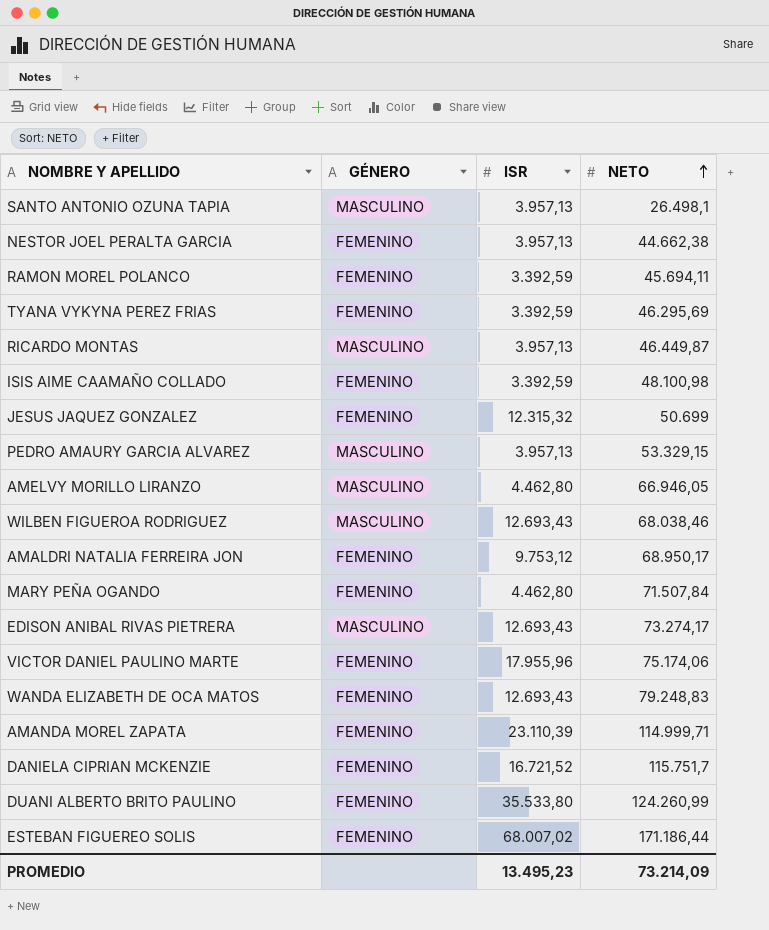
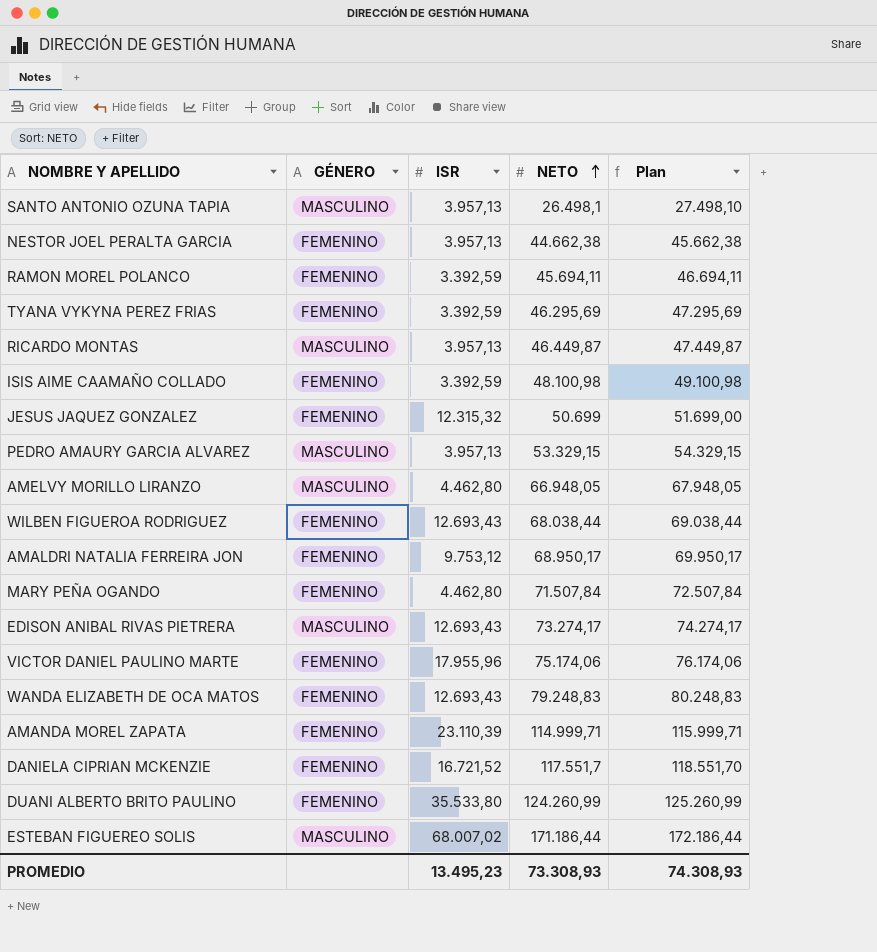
column Plan | formula: none -> [NETO] + 1000
AMELVY MORILLO LIRANZO | NETO: 66.946,05 -> 66.948,05
WILBEN FIGUEROA RODRIGUEZ | GÉNERO: MASCULINO -> FEMENINO
WILBEN FIGUEROA RODRIGUEZ | NETO: 68.038,46 -> 68.038,44
DANIELA CIPRIAN MCKENZIE | NETO: 115.751,7 -> 117.551,7
ESTEBAN FIGUEREO SOLIS | GÉNERO: FEMENINO -> MASCULINO
PROMEDIO | NETO: 73.214,09 -> 73.308,93

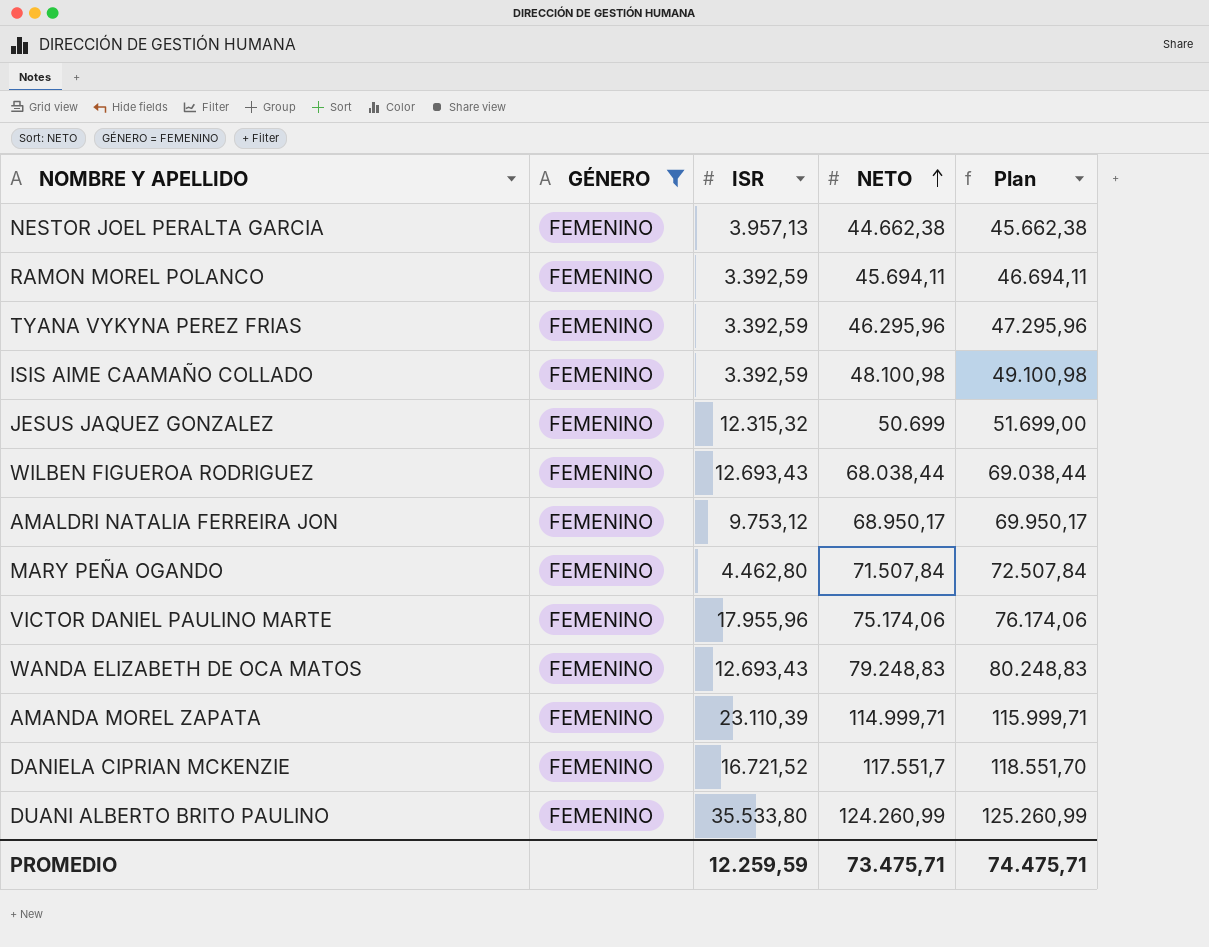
filter: none -> GÉNERO = FEMENINO
TYANA VYKYNA PEREZ FRIAS | NETO: 46.295,69 -> 46.295,96
TYANA VYKYNA PEREZ FRIAS | Plan: 47.295,69 -> 47.295,96
PROMEDIO | ISR: 13.495,23 -> 12.259,59
PROMEDIO | NETO: 73.308,93 -> 73.475,71
PROMEDIO | Plan: 74.308,93 -> 74.475,71

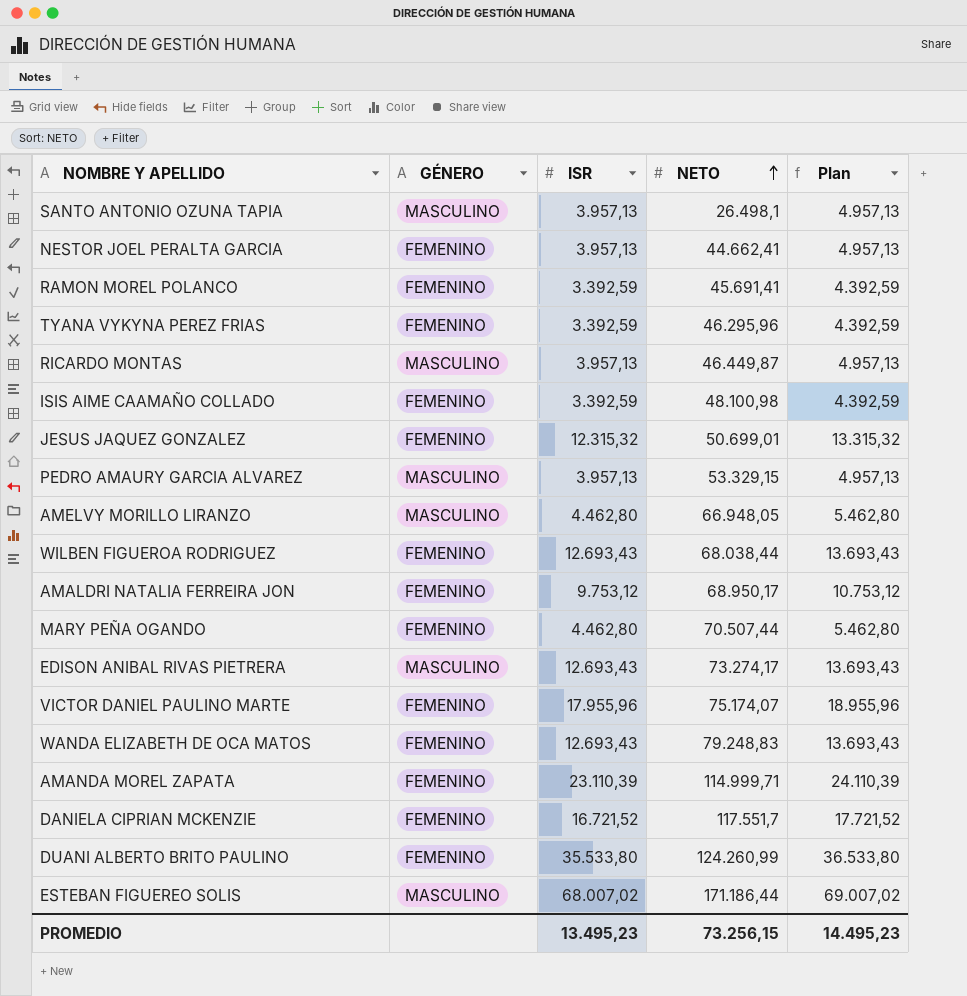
filter: GÉNERO = FEMENINO -> none
column Plan | formula: [NETO] + 1000 -> [ISR] + 1000
NESTOR JOEL PERALTA GARCIA | NETO: 44.662,38 -> 44.662,41
RAMON MOREL POLANCO | NETO: 45.694,11 -> 45.691,41
JESUS JAQUEZ GONZALEZ | NETO: 50.699 -> 50.699,01
MARY PEÑA OGANDO | NETO: 71.507,84 -> 70.507,44
VICTOR DANIEL PAULINO MARTE | NETO: 75.174,06 -> 75.174,07
PROMEDIO | ISR: 12.259,59 -> 13.495,23
PROMEDIO | NETO: 73.475,71 -> 73.256,15
PROMEDIO | Plan: 74.475,71 -> 14.495,23

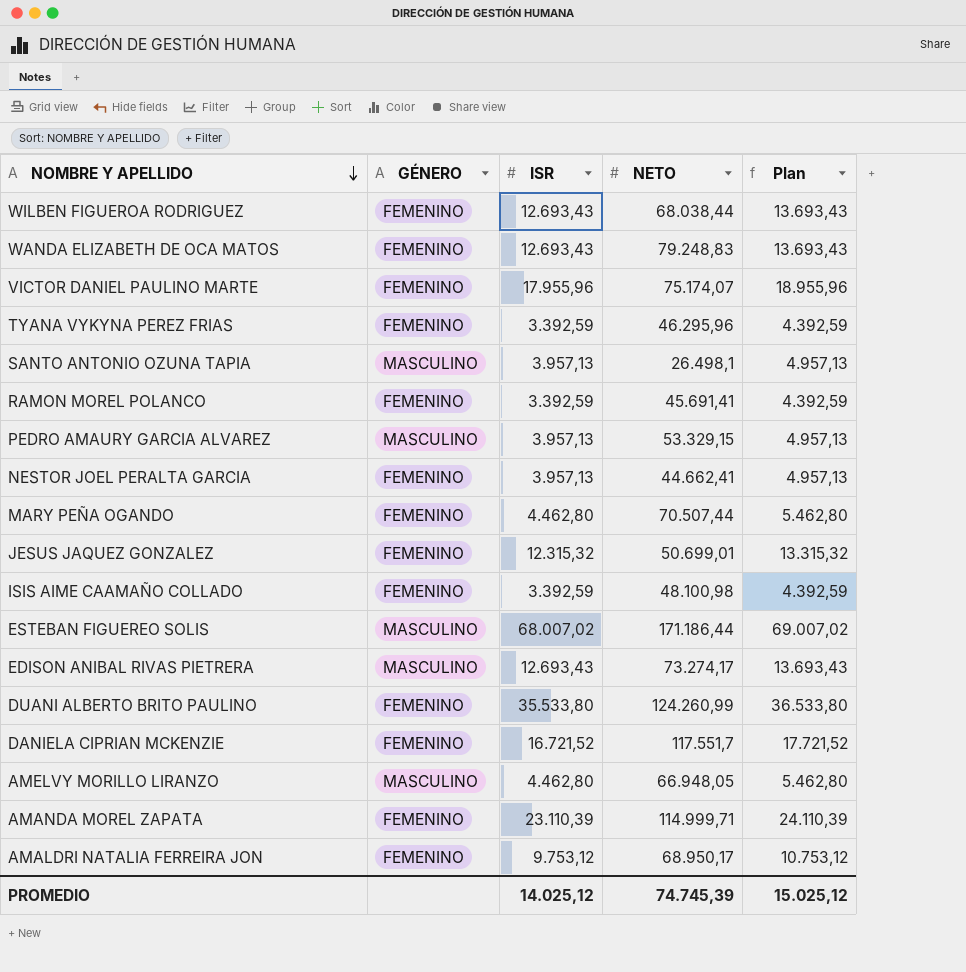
row order: NETO ascending -> NOMBRE Y APELLIDO descending
row RICARDO MONTAS: MASCULINO | 3.957,13 | 46.449,87 | 4.957,13 -> none
PROMEDIO | ISR: 13.495,23 -> 14.025,12
PROMEDIO | NETO: 73.256,15 -> 74.745,39
PROMEDIO | Plan: 14.495,23 -> 15.025,12

